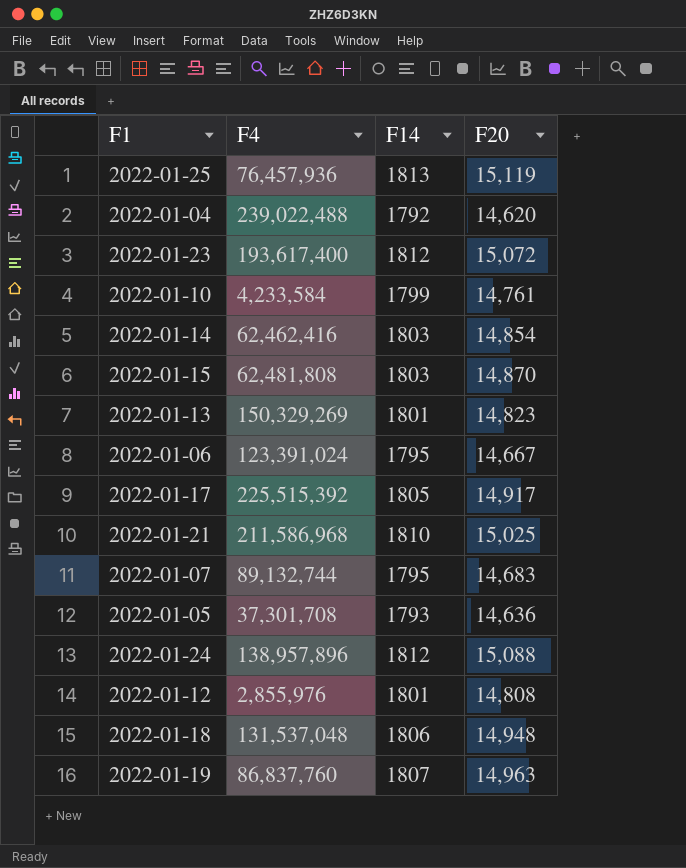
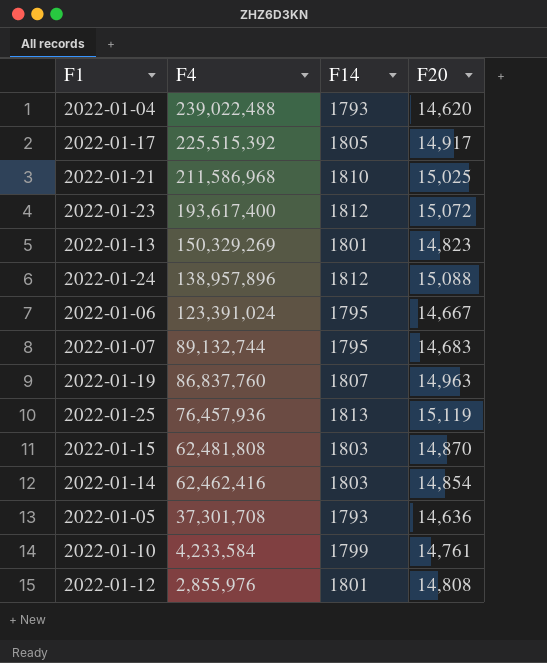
row order: none -> F4 descending
row 2022-01-18: 131,537,048 | 1806 | 14,948 -> none
2022-01-04 | F14: 1792 -> 1793

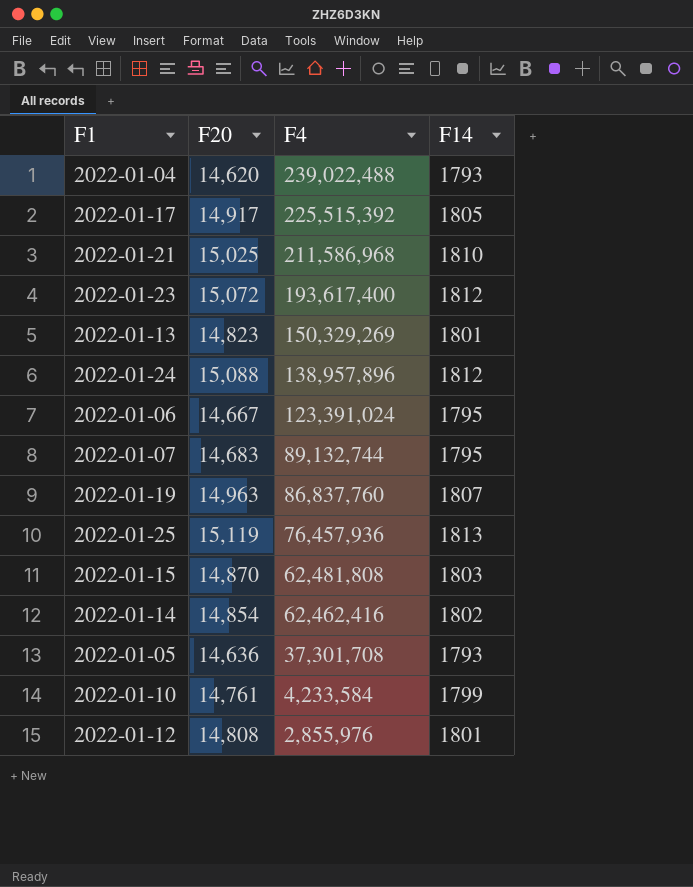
column F20 | position: 4 -> 2
2022-01-14 | F14: 1803 -> 1802

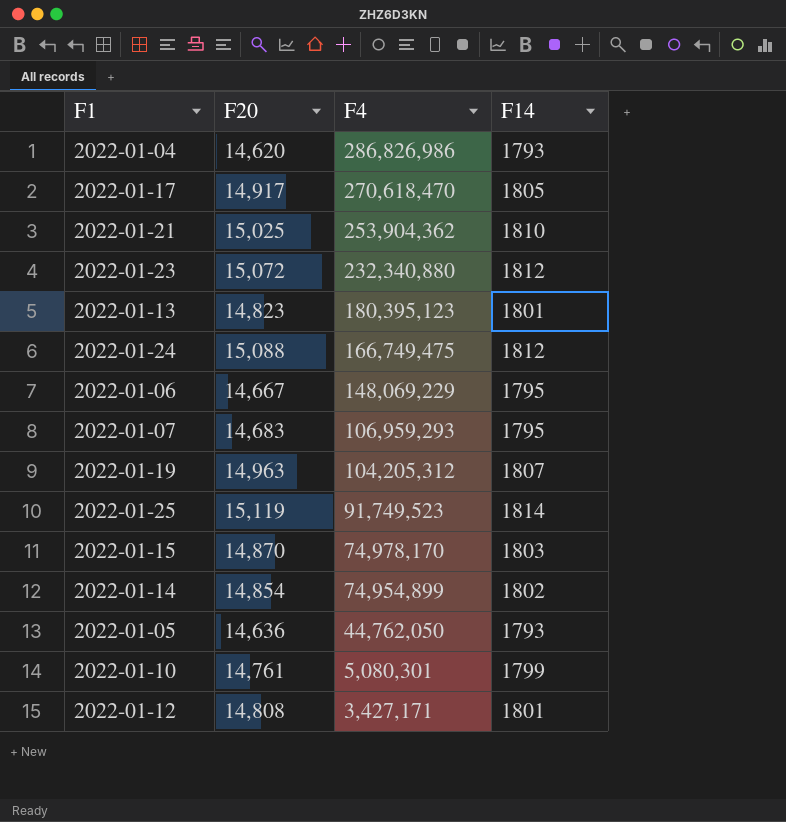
2022-01-04 | F4: 239,022,488 -> 286,826,986
2022-01-17 | F4: 225,515,392 -> 270,618,470
2022-01-21 | F4: 211,586,968 -> 253,904,362
2022-01-23 | F4: 193,617,400 -> 232,340,880
2022-01-13 | F4: 150,329,269 -> 180,395,123
2022-01-24 | F4: 138,957,896 -> 166,749,475
2022-01-06 | F4: 123,391,024 -> 148,069,229
2022-01-07 | F4: 89,132,744 -> 106,959,293
2022-01-19 | F4: 86,837,760 -> 104,205,312
2022-01-25 | F4: 76,457,936 -> 91,749,523
2022-01-25 | F14: 1813 -> 1814
2022-01-15 | F4: 62,481,808 -> 74,978,170
2022-01-14 | F4: 62,462,416 -> 74,954,899
2022-01-05 | F4: 37,301,708 -> 44,762,050
2022-01-10 | F4: 4,233,584 -> 5,080,301
2022-01-12 | F4: 2,855,976 -> 3,427,171

